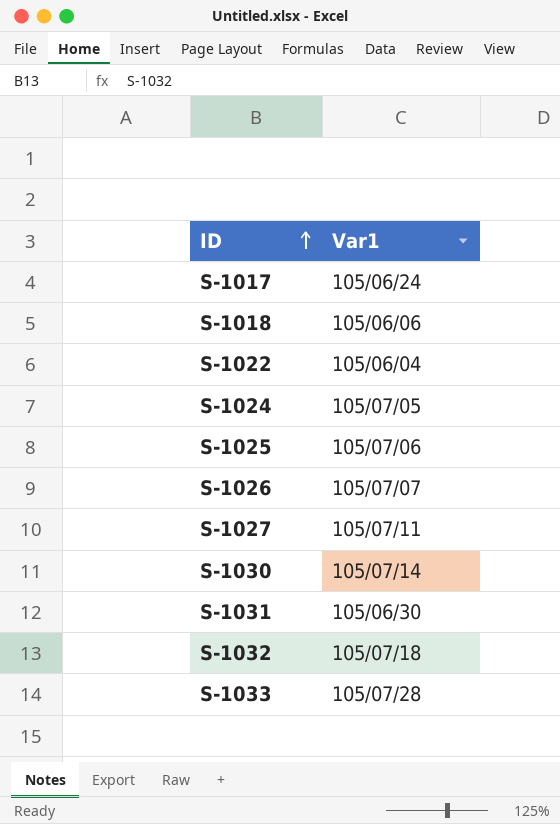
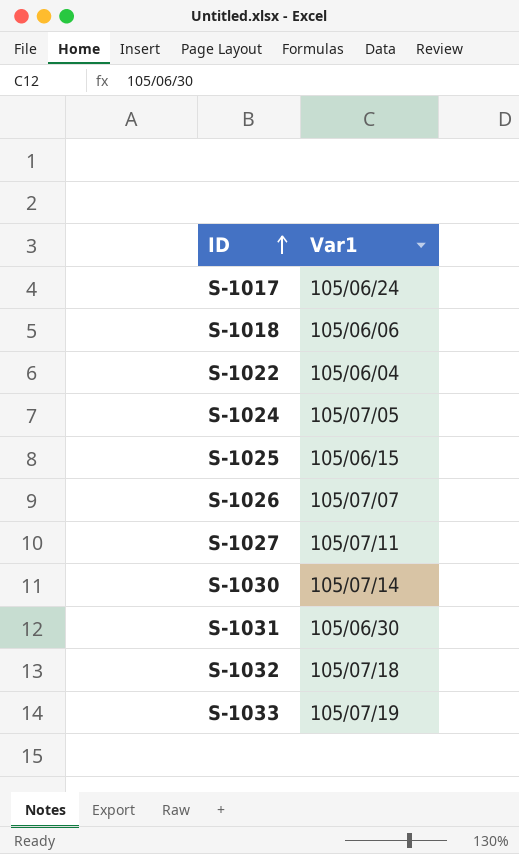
S-1025 | Var1: 105/07/06 -> 105/06/15
S-1033 | Var1: 105/07/28 -> 105/07/19

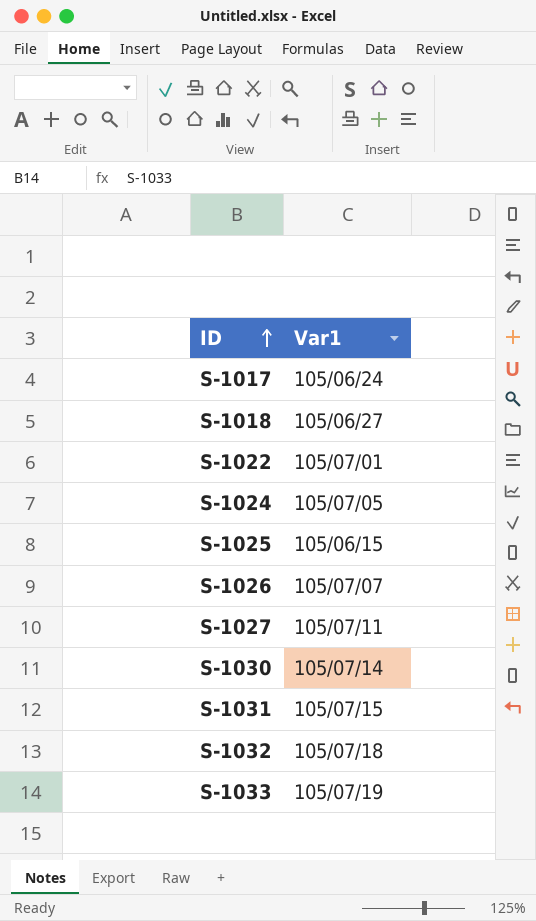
S-1018 | Var1: 105/06/06 -> 105/06/27
S-1022 | Var1: 105/06/04 -> 105/07/01
S-1031 | Var1: 105/06/30 -> 105/07/15

